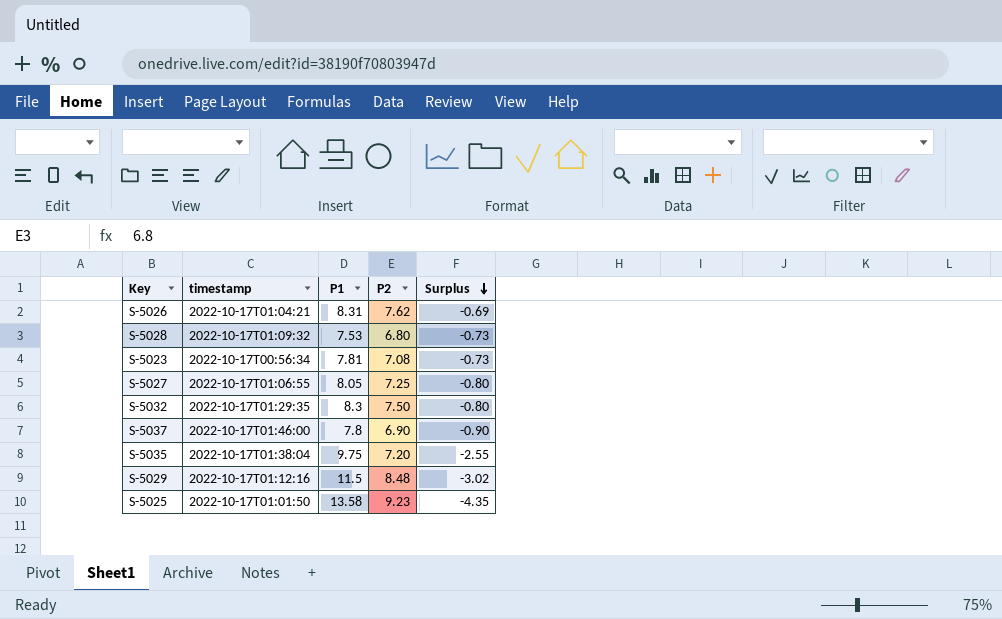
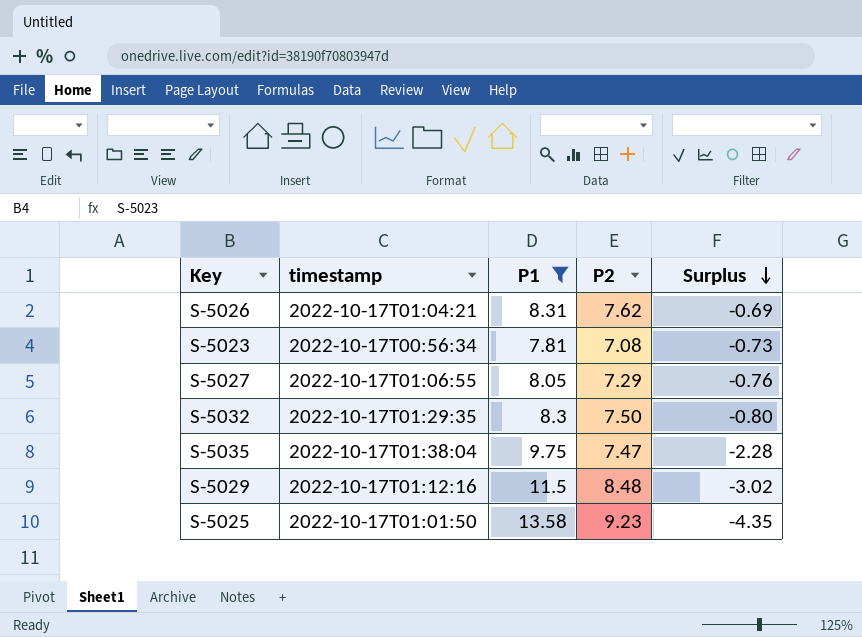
filter: none -> P1 >= 7.81
S-5027 | P2: 7.25 -> 7.29
S-5027 | Surplus: -0.80 -> -0.76
S-5035 | P2: 7.20 -> 7.47
S-5035 | Surplus: -2.55 -> -2.28

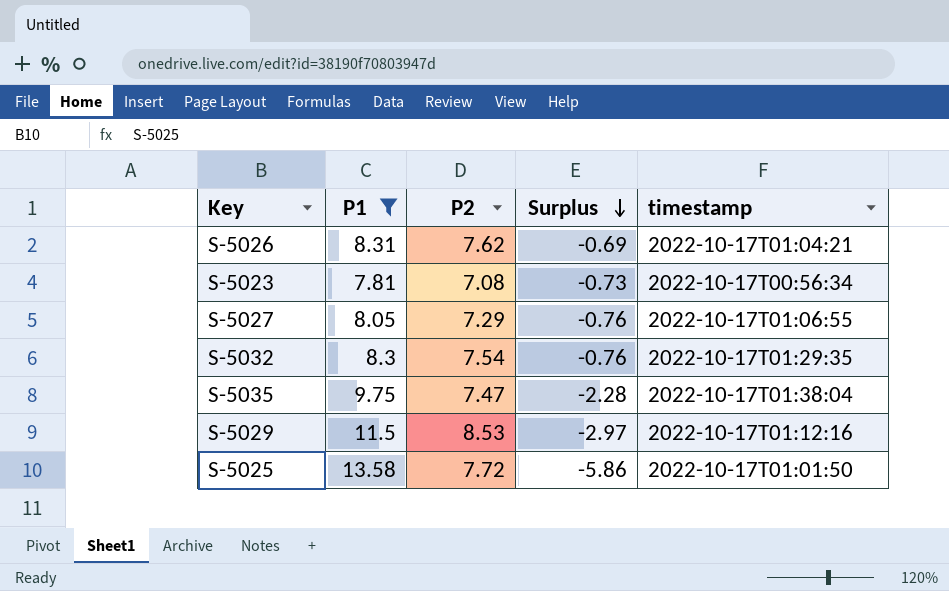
column timestamp | position: 2 -> 5
S-5032 | P2: 7.50 -> 7.54
S-5032 | Surplus: -0.80 -> -0.76
S-5029 | P2: 8.48 -> 8.53
S-5029 | Surplus: -3.02 -> -2.97
S-5025 | P2: 9.23 -> 7.72
S-5025 | Surplus: -4.35 -> -5.86

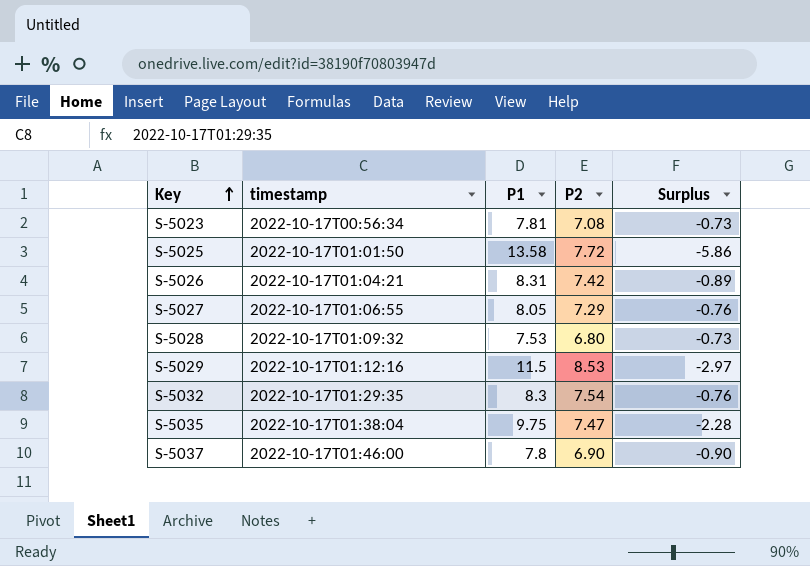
filter: P1 >= 7.81 -> none
row order: Surplus descending -> Key ascending
column timestamp | position: 5 -> 2
S-5026 | P2: 7.62 -> 7.42
S-5026 | Surplus: -0.69 -> -0.89

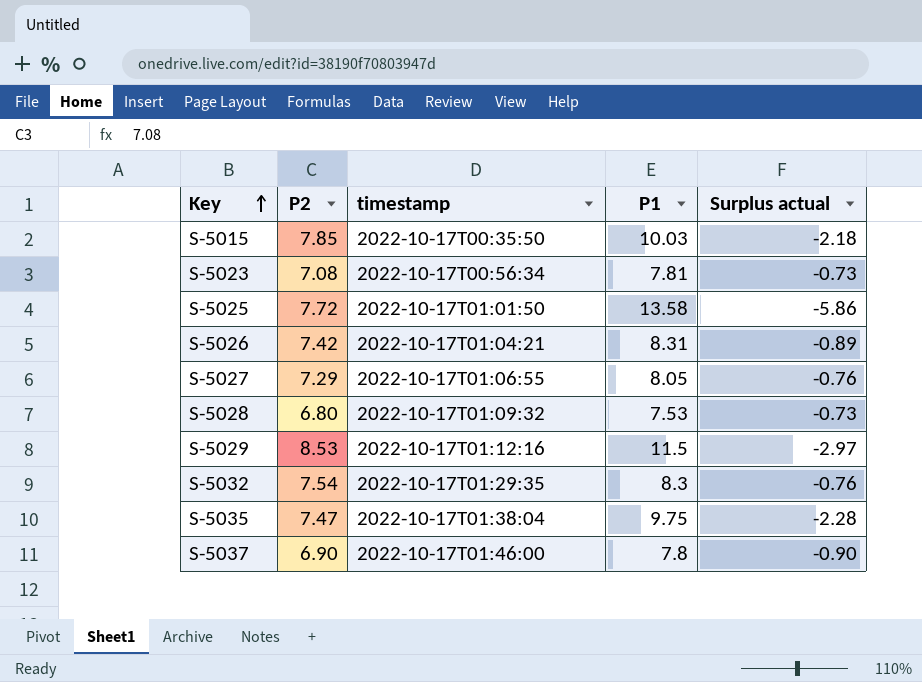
column P2 | position: 4 -> 2
column name: Surplus -> Surplus actual
row S-5015: none -> 7.85 | 2022-10-17T00:35:50 | 10.03 | -2.18

